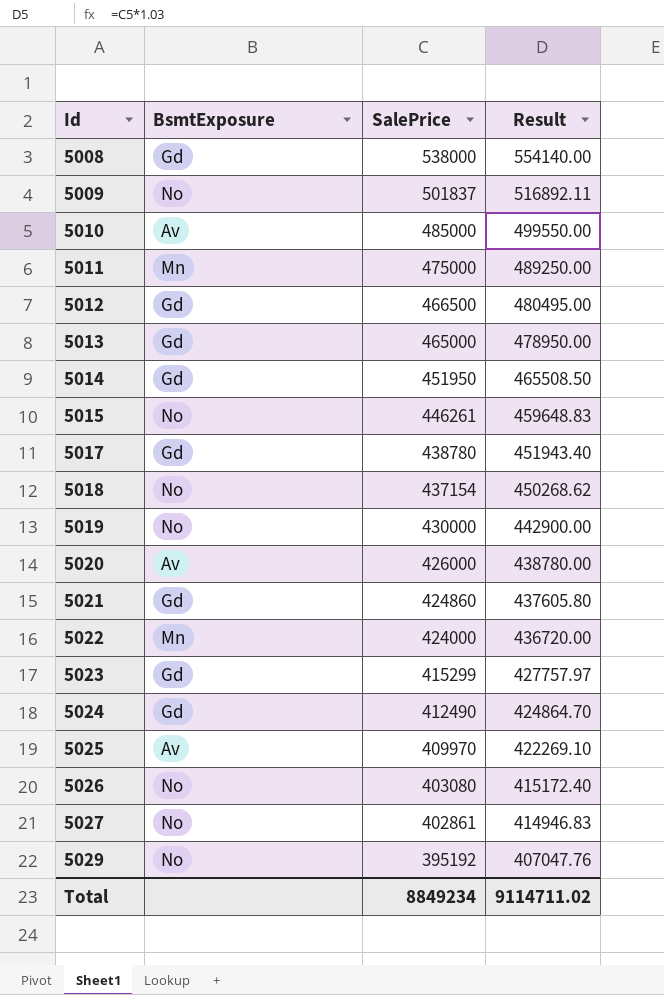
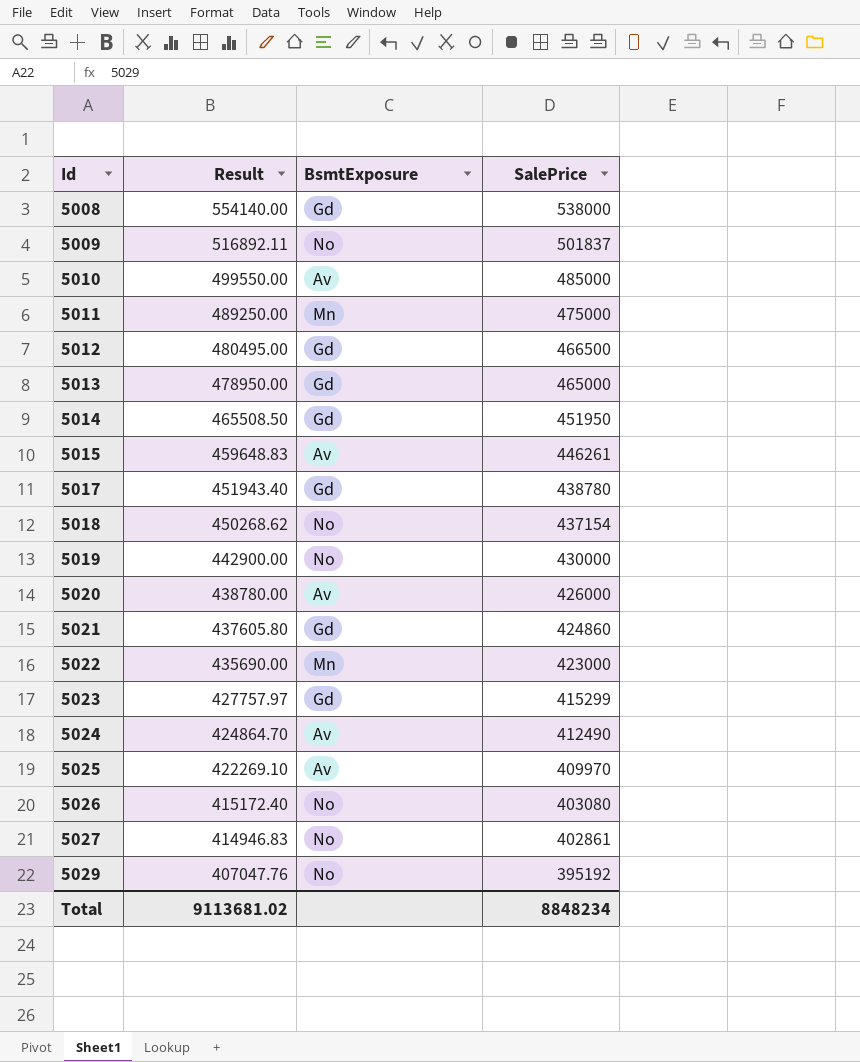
column Result | position: 4 -> 2
5015 | BsmtExposure: No -> Av
5022 | Result: 436720.00 -> 435690.00
5022 | SalePrice: 424000 -> 423000
5024 | BsmtExposure: Gd -> Av
Total | Result: 9114711.02 -> 9113681.02
Total | SalePrice: 8849234 -> 8848234

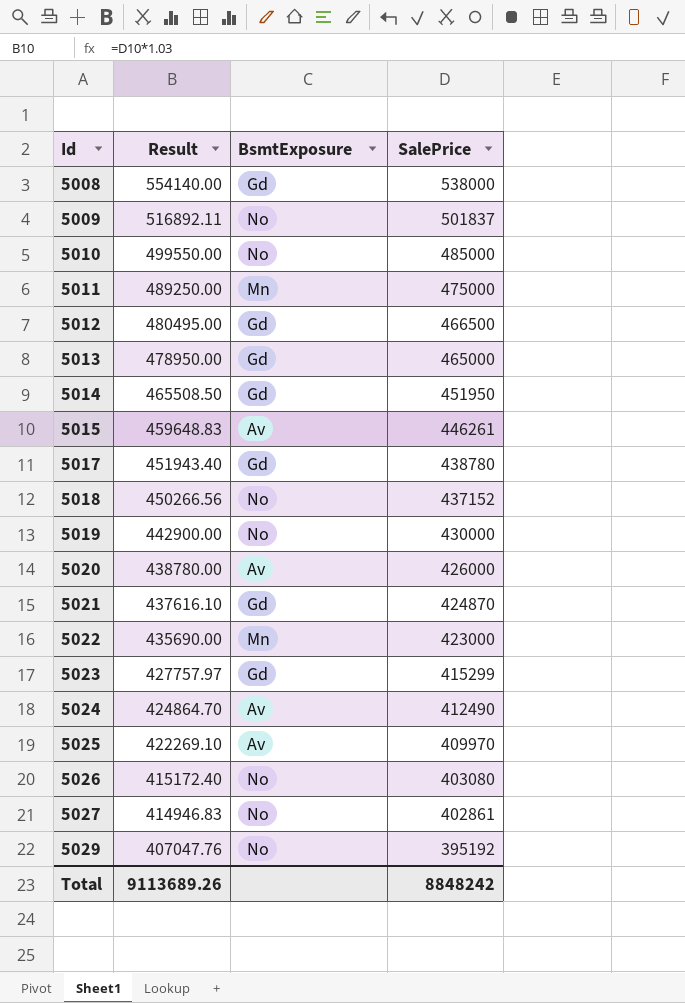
5010 | BsmtExposure: Av -> No
5018 | Result: 450268.62 -> 450266.56
5018 | SalePrice: 437154 -> 437152
5021 | Result: 437605.80 -> 437616.10
5021 | SalePrice: 424860 -> 424870
Total | Result: 9113681.02 -> 9113689.26
Total | SalePrice: 8848234 -> 8848242

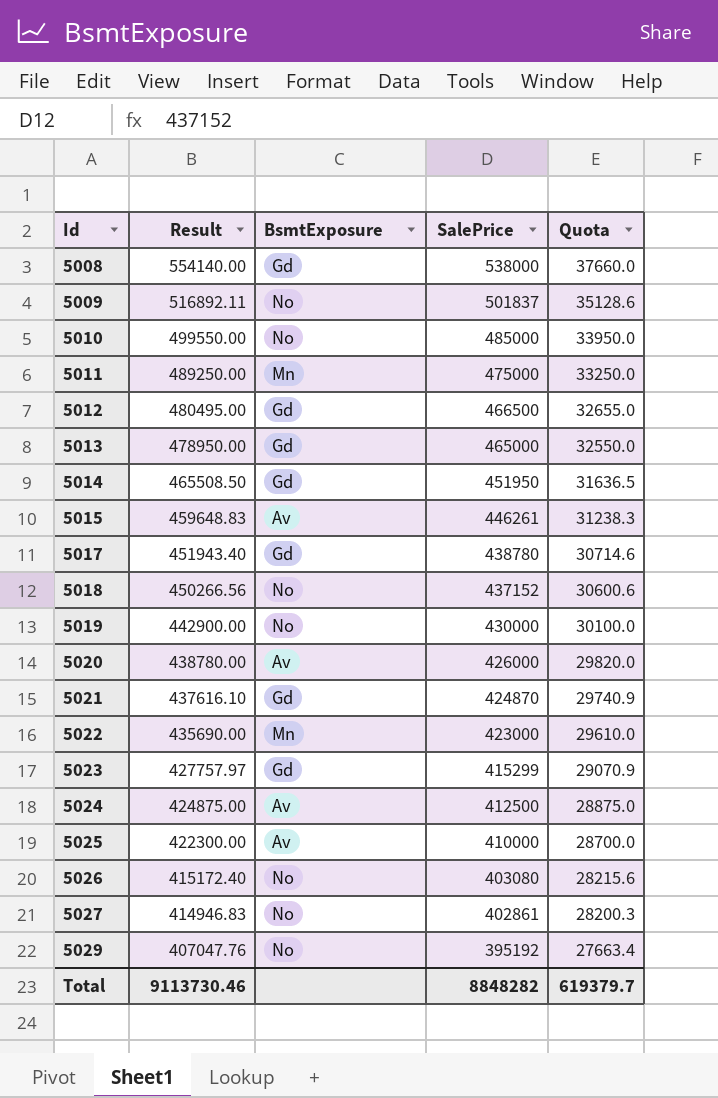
column Quota | formula: none -> [SalePrice] * 0.07
5024 | Result: 424864.70 -> 424875.00
5024 | SalePrice: 412490 -> 412500
5025 | Result: 422269.10 -> 422300.00
5025 | SalePrice: 409970 -> 410000
Total | Result: 9113689.26 -> 9113730.46
Total | SalePrice: 8848242 -> 8848282

